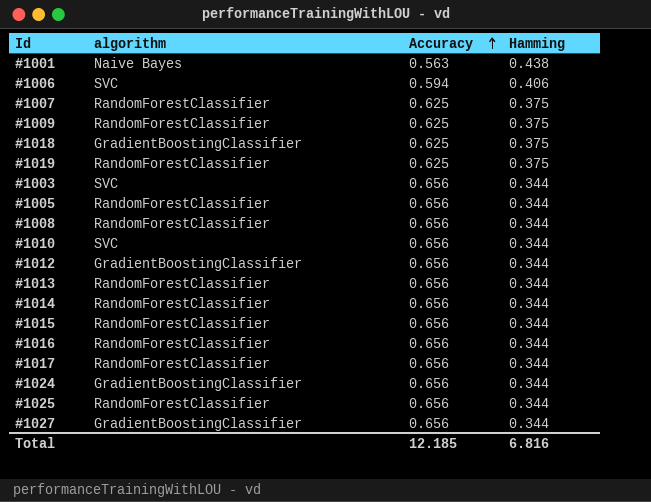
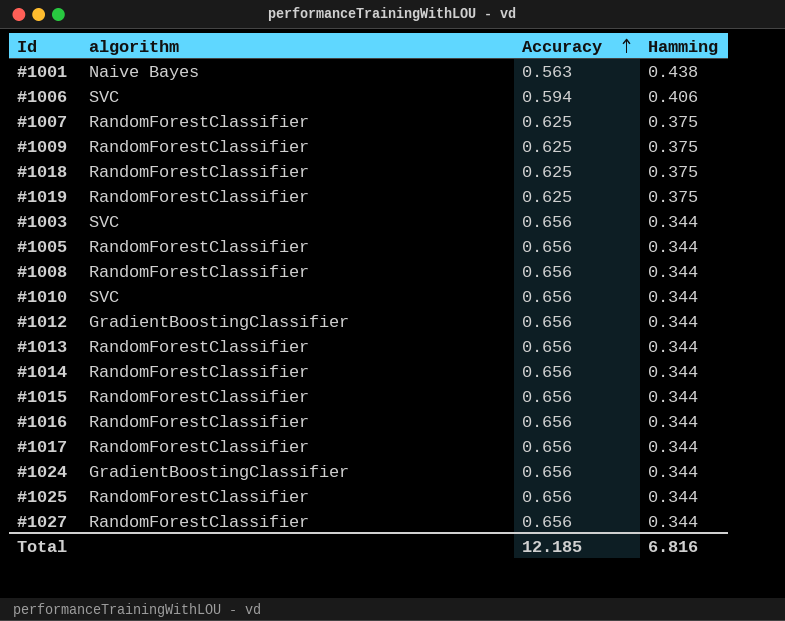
#1018 | algorithm: GradientBoostingClassifier -> RandomForestClassifier
#1027 | algorithm: GradientBoostingClassifier -> RandomForestClassifier

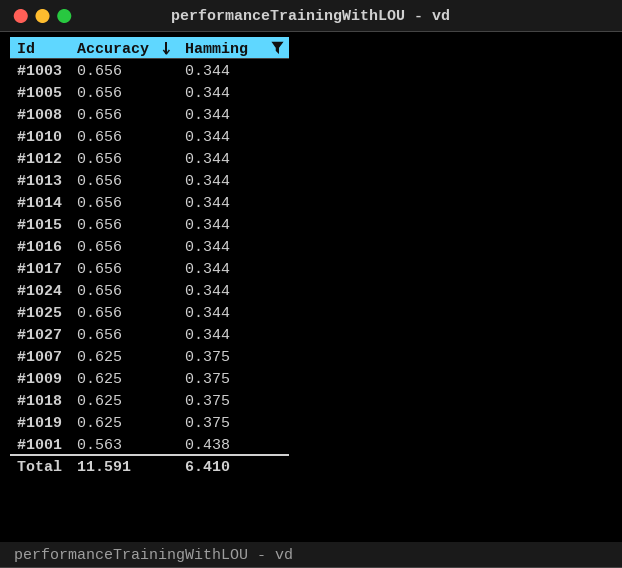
filter: none -> Hamming != 0.406
row order: Accuracy ascending -> Accuracy descending
column algorithm | position: 2 -> none
Total | Accuracy: 12.185 -> 11.591
Total | Hamming: 6.816 -> 6.410

